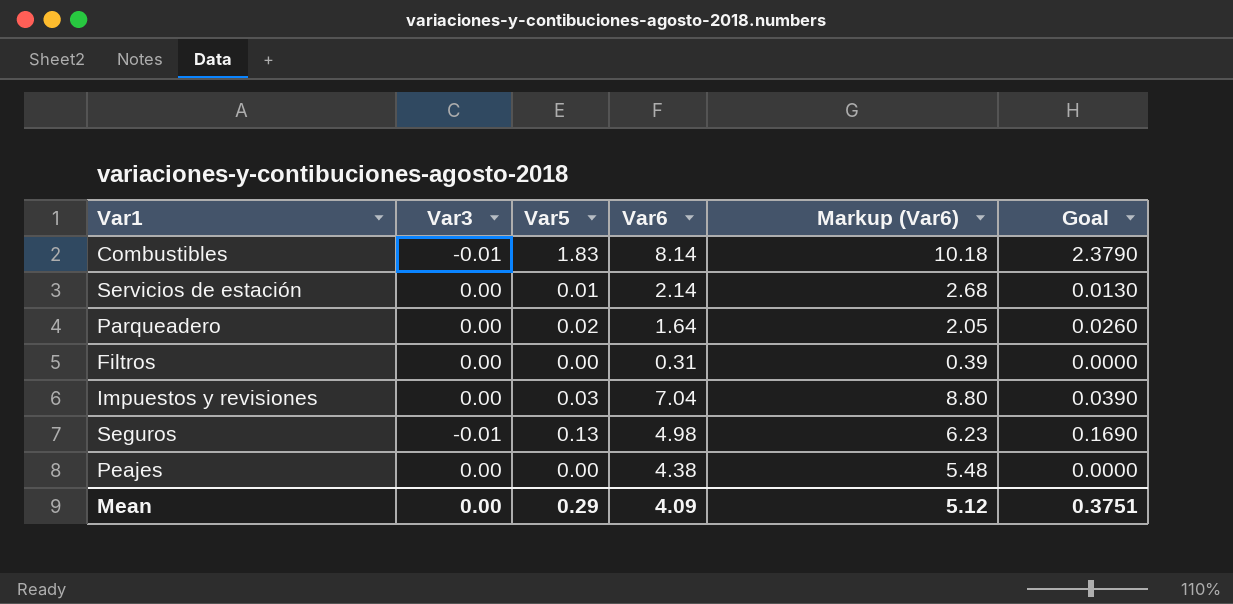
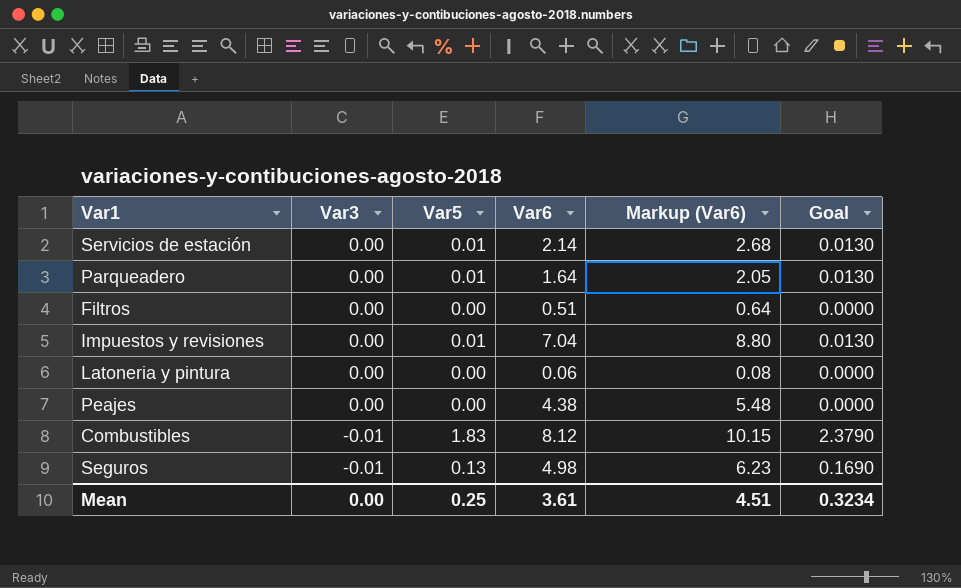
row order: none -> Var3 descending
Parqueadero | Var5: 0.02 -> 0.01
Parqueadero | Goal: 0.0260 -> 0.0130
Filtros | Var6: 0.31 -> 0.51
Filtros | Markup (Var6): 0.39 -> 0.64
Impuestos y revisiones | Var5: 0.03 -> 0.01
Impuestos y revisiones | Goal: 0.0390 -> 0.0130
row Latoneria y pintura: none -> 0.00 | 0.00 | 0.06 | 0.08 | 0.0000
Combustibles | Var6: 8.14 -> 8.12
Combustibles | Markup (Var6): 10.18 -> 10.15
Mean | Var5: 0.29 -> 0.25
Mean | Var6: 4.09 -> 3.61
Mean | Markup (Var6): 5.12 -> 4.51
Mean | Goal: 0.3751 -> 0.3234

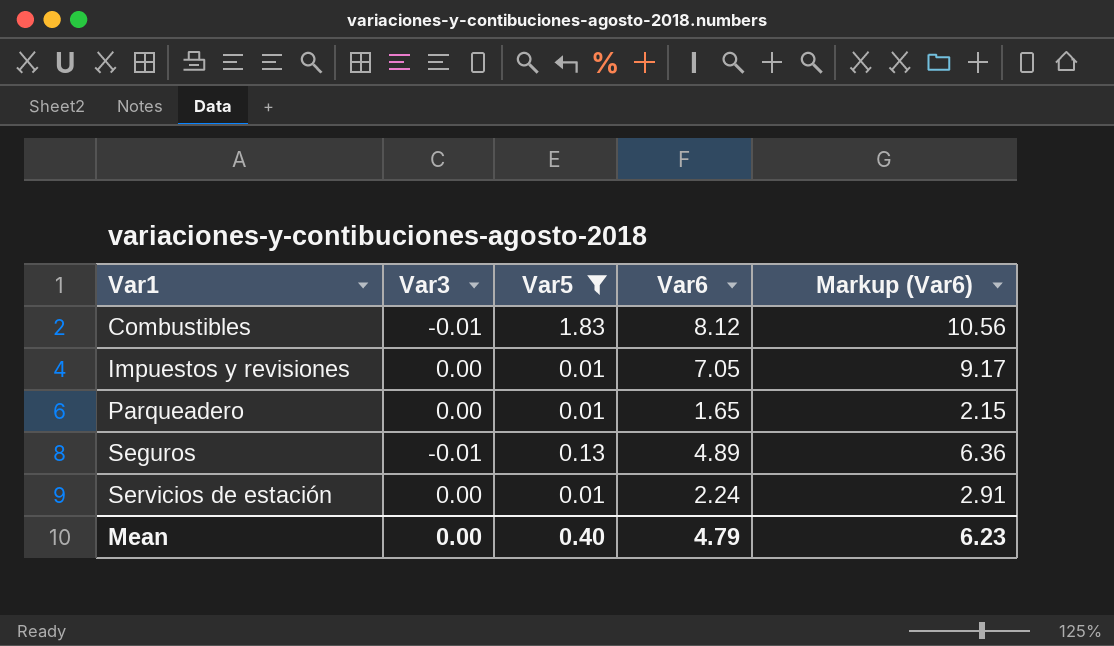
filter: none -> Var5 != 0.00
row order: Var3 descending -> Var1 ascending
column Goal | formula: [Var5] * 1.3 -> none
column Markup (Var6) | formula: [Var6] * 1.25 -> [Var6] * 1.3
Impuestos y revisiones | Var6: 7.04 -> 7.05
Parqueadero | Var6: 1.64 -> 1.65
Seguros | Var6: 4.98 -> 4.89
Servicios de estación | Var6: 2.14 -> 2.24
Mean | Var5: 0.25 -> 0.40
Mean | Var6: 3.61 -> 4.79
Mean | Markup (Var6): 4.51 -> 6.23

